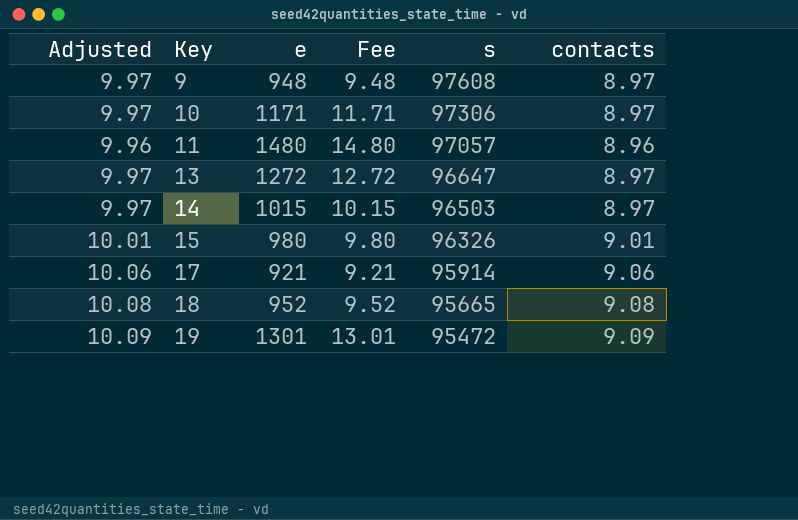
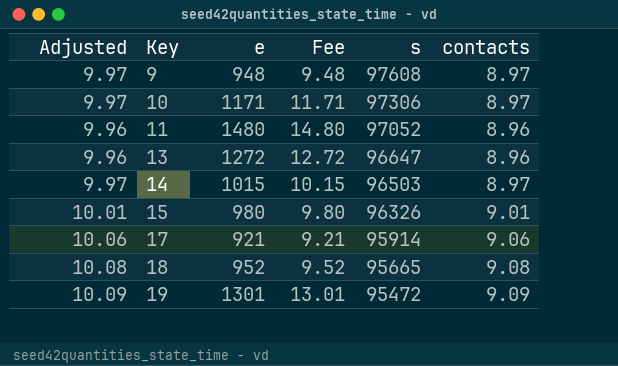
11 | s: 97057 -> 97052
13 | Adjusted: 9.97 -> 9.96
13 | contacts: 8.97 -> 8.96

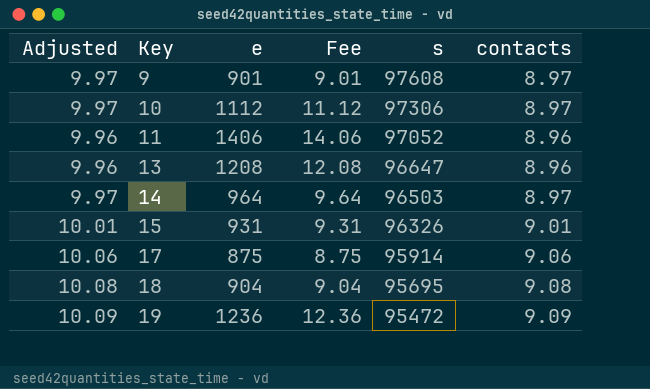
9 | e: 948 -> 901
9 | Fee: 9.48 -> 9.01
10 | e: 1171 -> 1112
10 | Fee: 11.71 -> 11.12
11 | e: 1480 -> 1406
11 | Fee: 14.80 -> 14.06
13 | e: 1272 -> 1208
13 | Fee: 12.72 -> 12.08
14 | e: 1015 -> 964
14 | Fee: 10.15 -> 9.64
15 | e: 980 -> 931
15 | Fee: 9.80 -> 9.31
17 | e: 921 -> 875
17 | Fee: 9.21 -> 8.75
18 | e: 952 -> 904
18 | Fee: 9.52 -> 9.04
18 | s: 95665 -> 95695
19 | e: 1301 -> 1236
19 | Fee: 13.01 -> 12.36

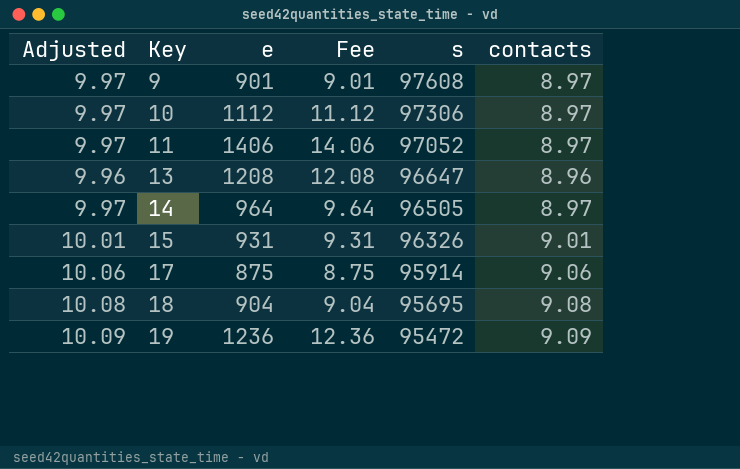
11 | Adjusted: 9.96 -> 9.97
11 | contacts: 8.96 -> 8.97
14 | s: 96503 -> 96505

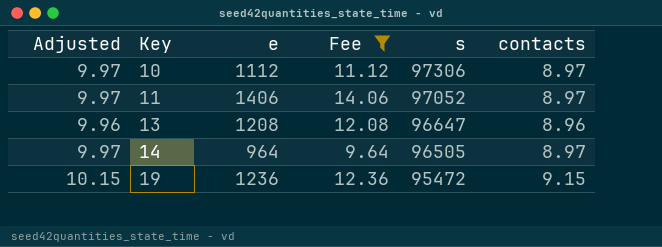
filter: none -> Fee >= 9.64
19 | Adjusted: 10.09 -> 10.15
19 | contacts: 9.09 -> 9.15

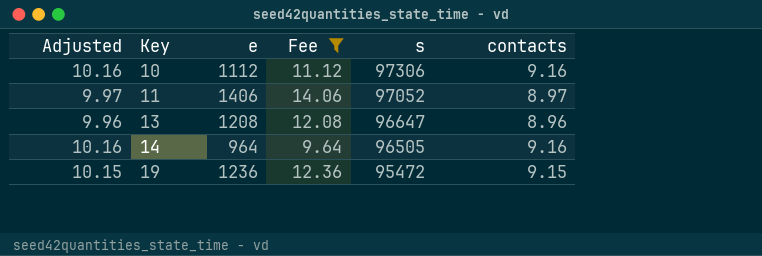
10 | Adjusted: 9.97 -> 10.16
10 | contacts: 8.97 -> 9.16
14 | Adjusted: 9.97 -> 10.16
14 | contacts: 8.97 -> 9.16

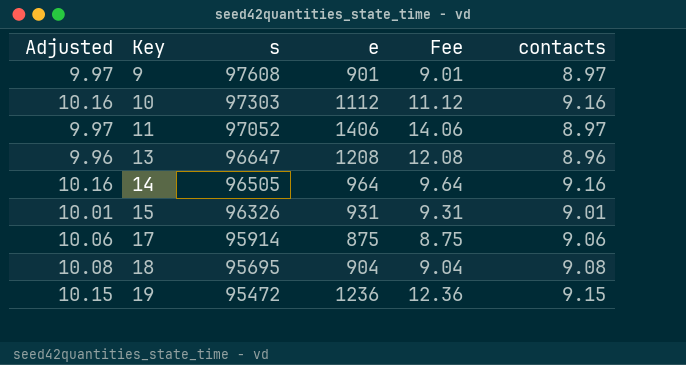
filter: Fee >= 9.64 -> none
column s | position: 5 -> 3
10 | s: 97306 -> 97303

